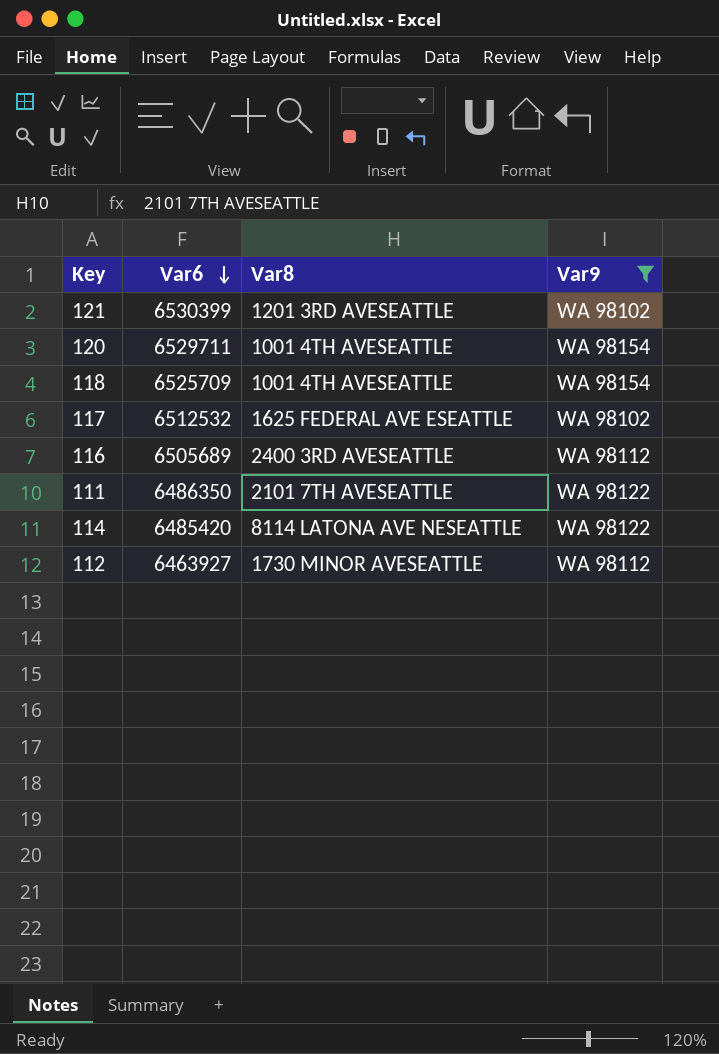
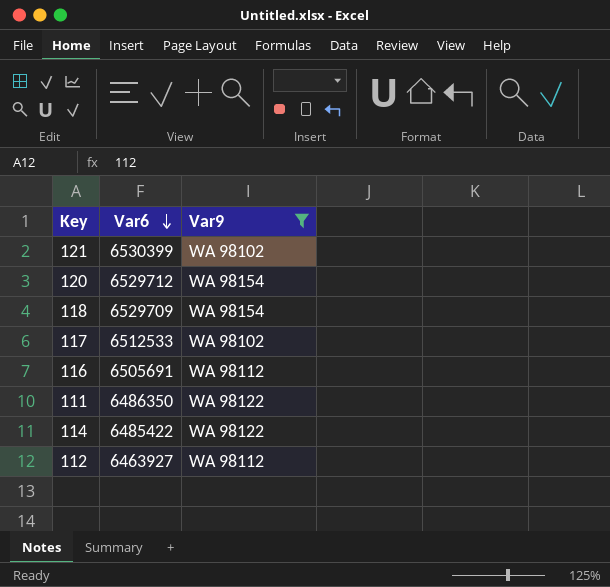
column Var8 | position: 3 -> none
120 | Var6: 6529711 -> 6529712
118 | Var6: 6525709 -> 6529709
117 | Var6: 6512532 -> 6512533
116 | Var6: 6505689 -> 6505691
114 | Var6: 6485420 -> 6485422

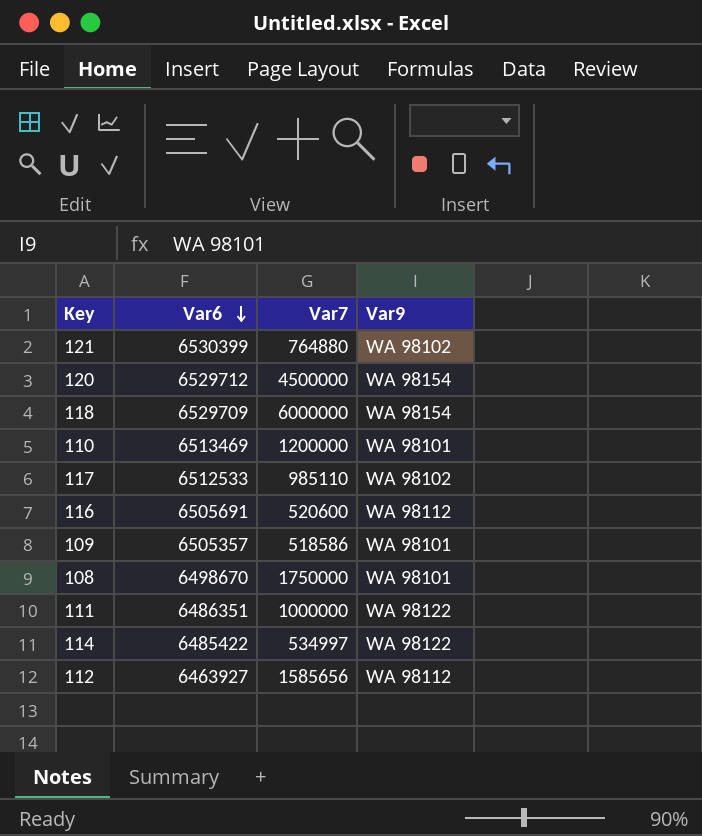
filter: Var9 != WA 98101 -> none
column Var7 | position: none -> 3
111 | Var6: 6486350 -> 6486351

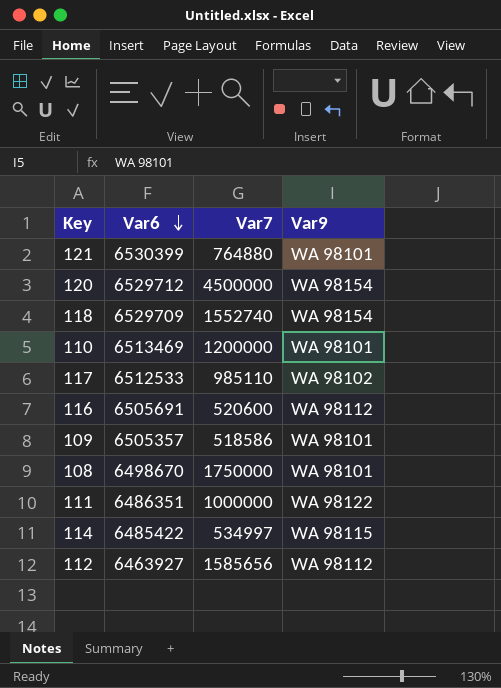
121 | Var9: WA 98102 -> WA 98101
118 | Var7: 6000000 -> 1552740
114 | Var9: WA 98122 -> WA 98115

